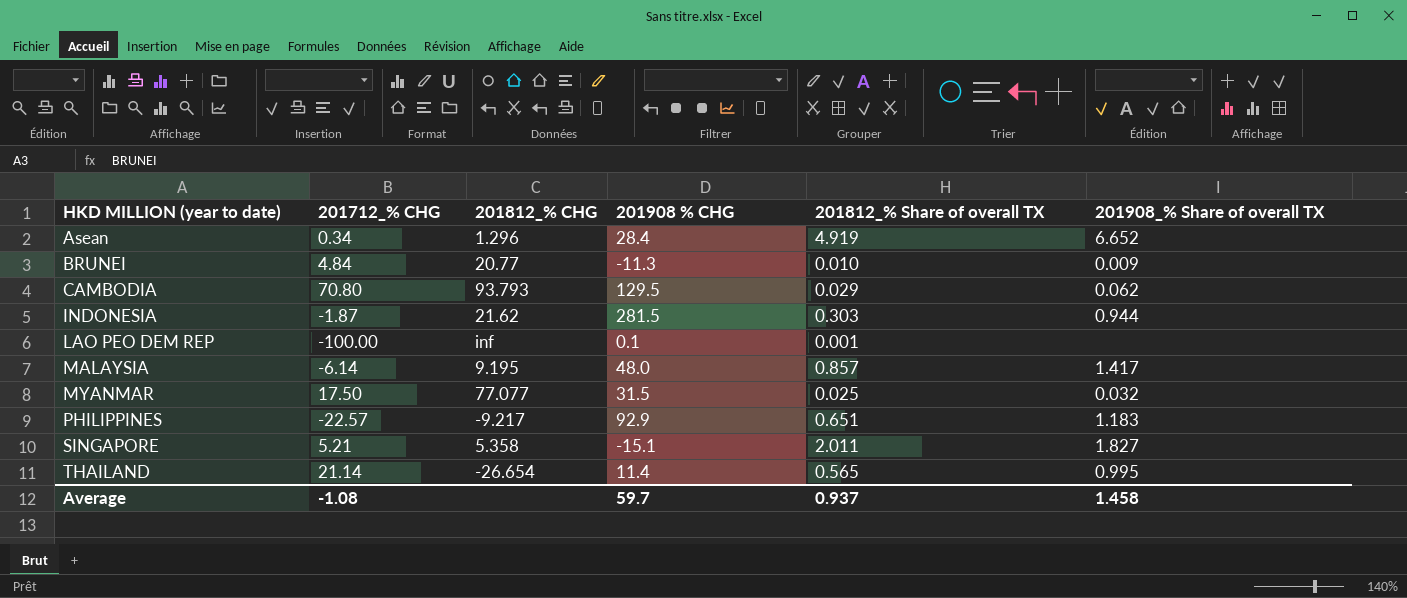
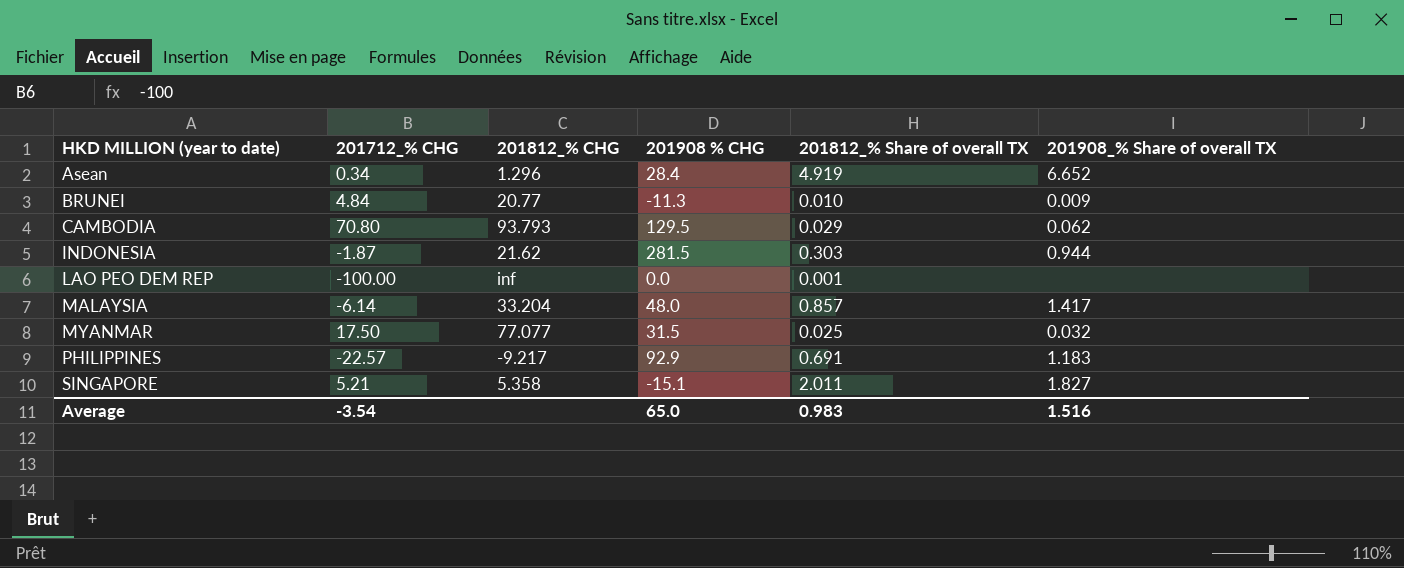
row THAILAND: 21.14 | -26.654 | 11.4 | 0.565 | 0.995 -> none
LAO PEO DEM REP | 201908 % CHG: 0.1 -> 0.0
MALAYSIA | 201812_% CHG: 9.195 -> 33.204
PHILIPPINES | 201812_% Share of overall TX: 0.651 -> 0.691
Average | 201712_% CHG: -1.08 -> -3.54
Average | 201908 % CHG: 59.7 -> 65.0
Average | 201812_% Share of overall TX: 0.937 -> 0.983
Average | 201908_% Share of overall TX: 1.458 -> 1.516

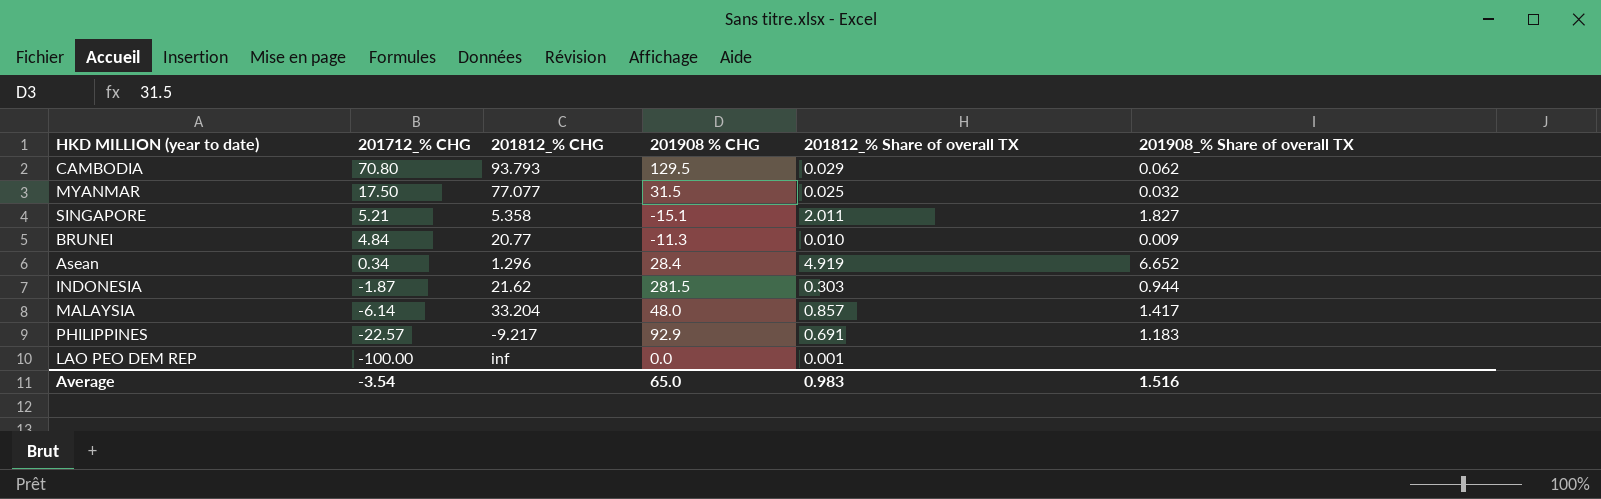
row order: HKD MILLION (year to date) ascending -> 201712_% CHG descending

